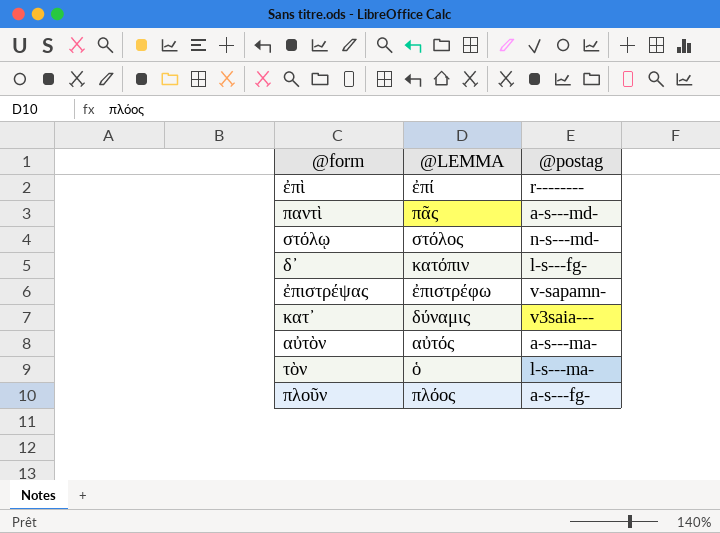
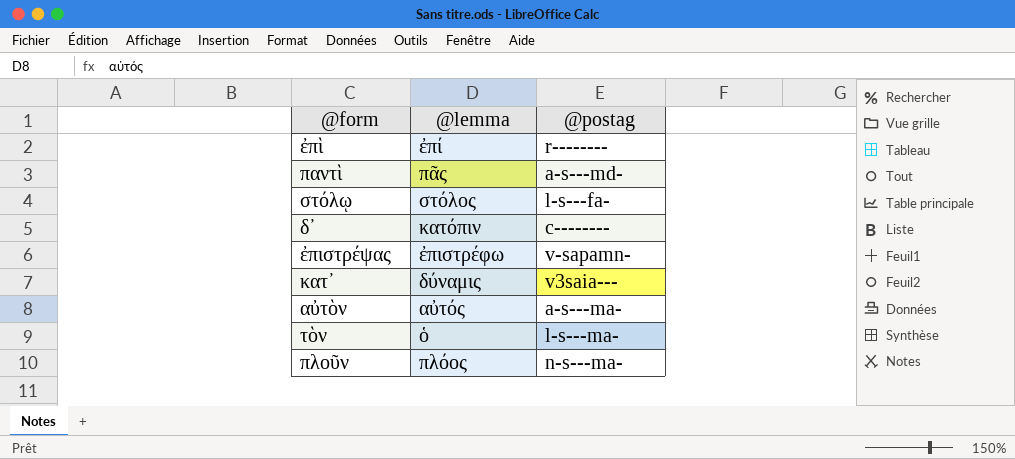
column name: @LEMMA -> @lemma
στόλῳ | @postag: n-s---md- -> l-s---fa-
δ᾽ | @postag: l-s---fg- -> c--------
πλοῦν | @postag: a-s---fg- -> n-s---ma-

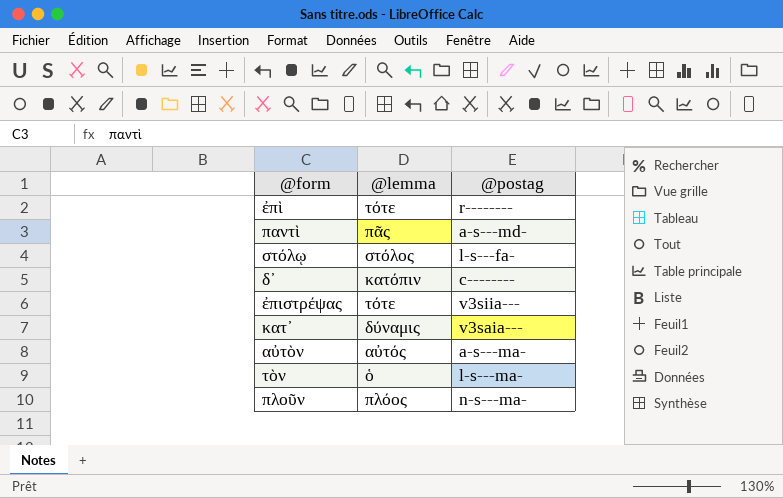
ἐπὶ | @lemma: ἐπί -> τότε
ἐπιστρέψας | @lemma: ἐπιστρέφω -> τότε
ἐπιστρέψας | @postag: v-sapamn- -> v3siia---

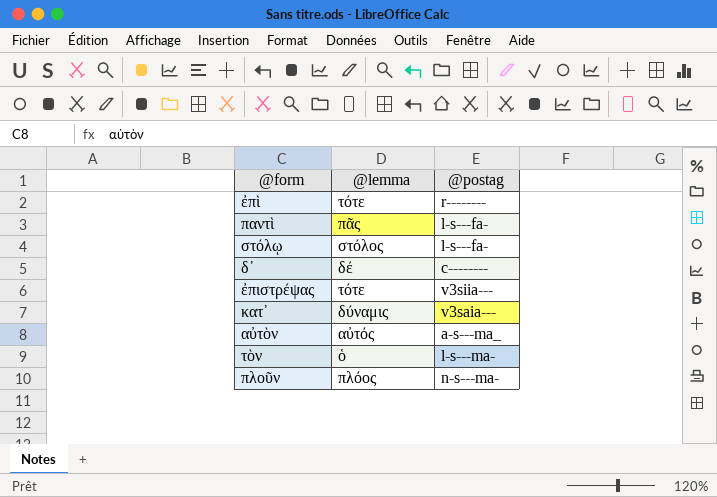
παντὶ | @postag: a-s---md- -> l-s---fa-
δ᾽ | @lemma: κατόπιν -> δέ
αὐτὸν | @postag: a-s---ma- -> a-s---ma_

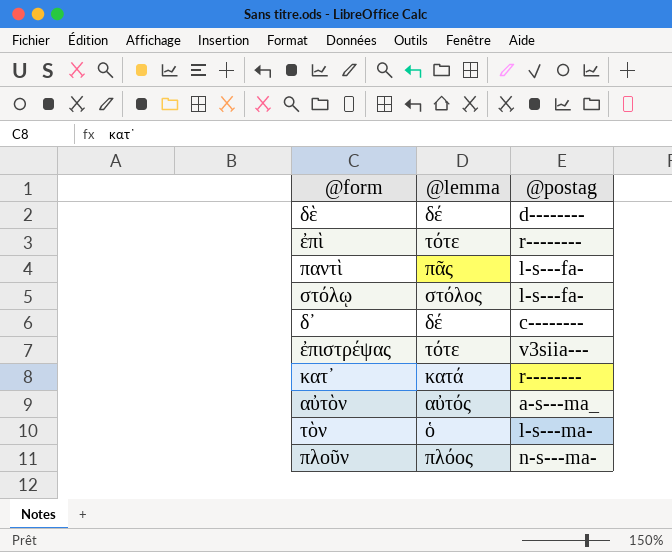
row δὲ: none -> δέ | d--------
κατ᾽ | @lemma: δύναμις -> κατά
κατ᾽ | @postag: v3saia--- -> r--------

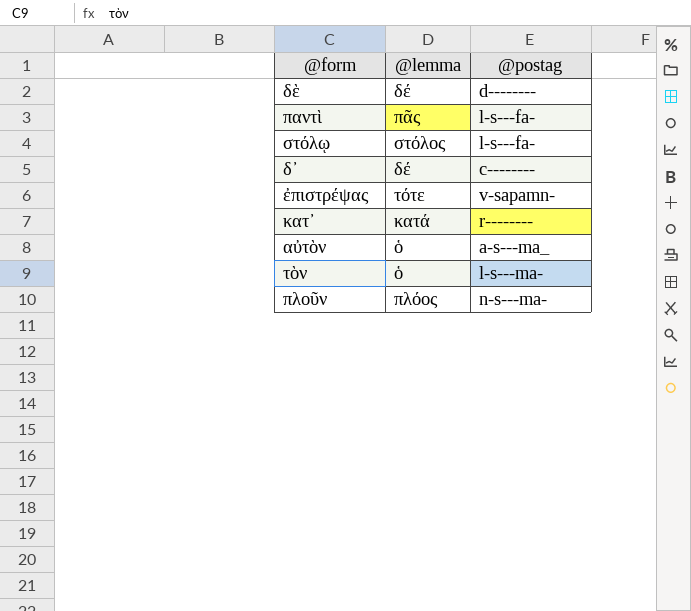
row ἐπὶ: τότε | r-------- -> none
ἐπιστρέψας | @postag: v3siia--- -> v-sapamn-
αὐτὸν | @lemma: αὐτός -> ὁ

